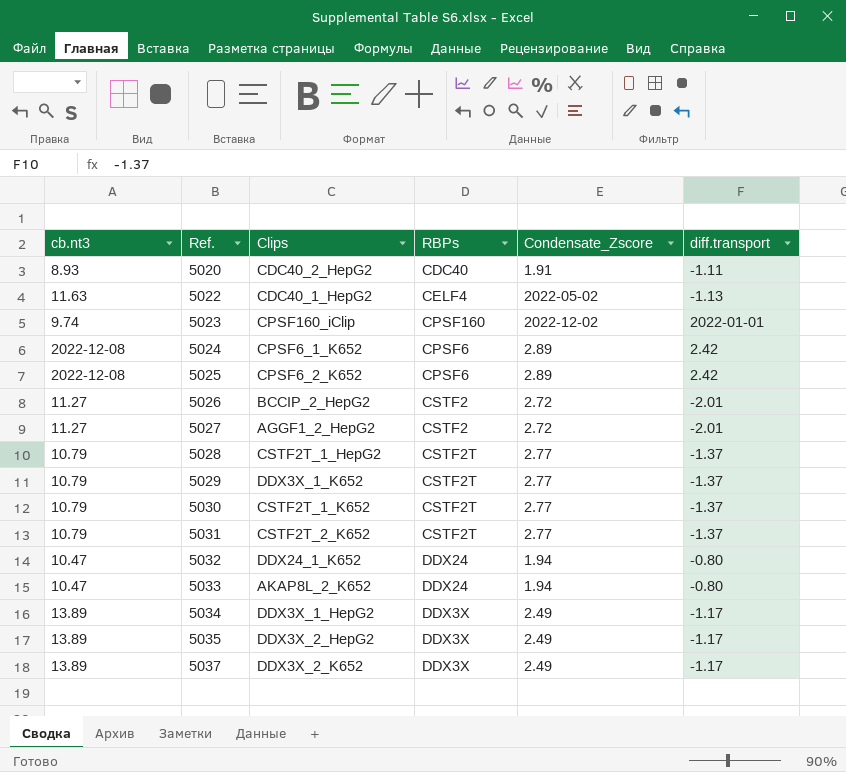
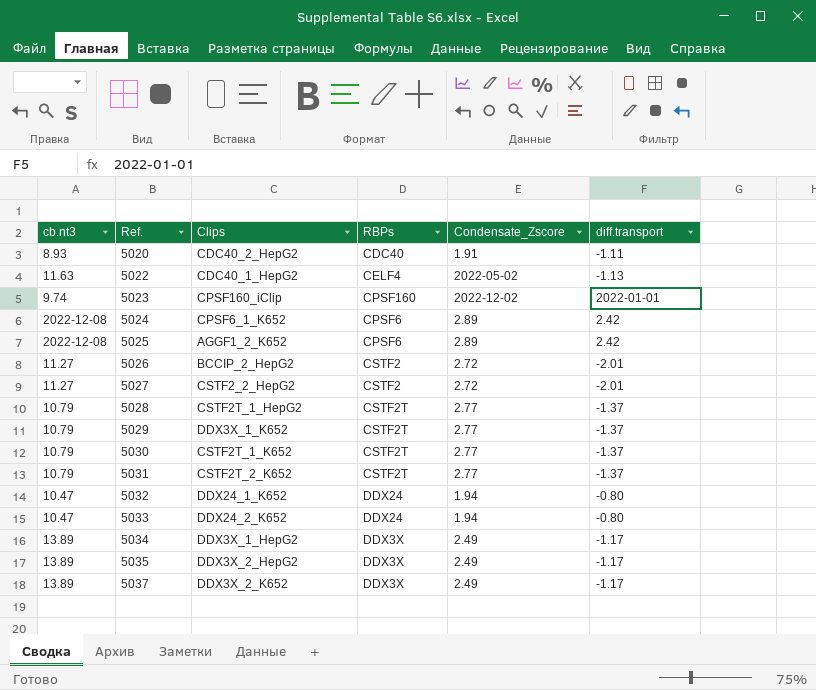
5025 | Clips: CPSF6_2_K652 -> AGGF1_2_K652
5027 | Clips: AGGF1_2_HepG2 -> CSTF2_2_HepG2
5033 | Clips: AKAP8L_2_K652 -> DDX24_2_K652

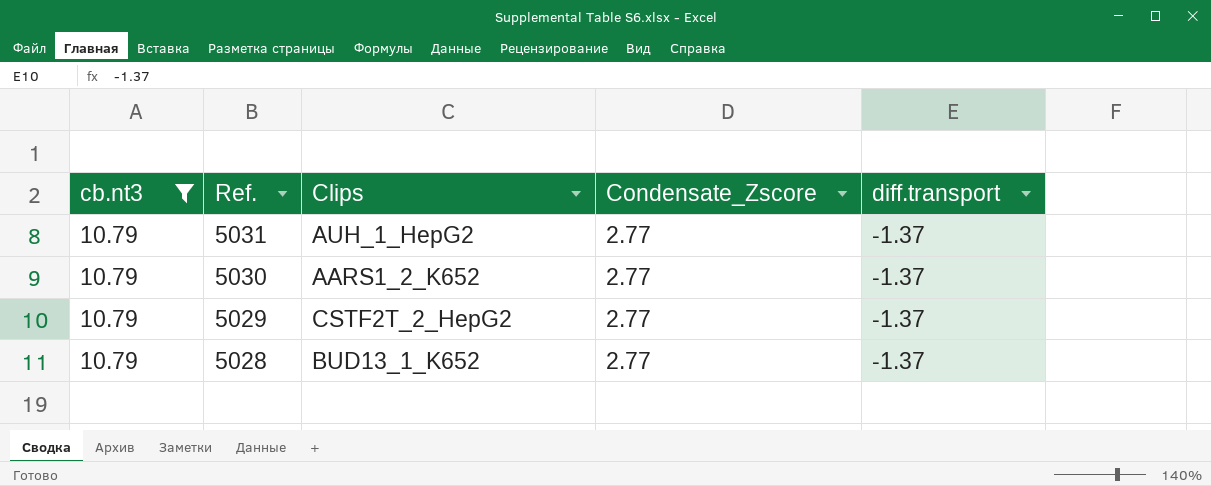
filter: none -> cb.nt3 = 10.79
row order: Ref. ascending -> Ref. descending
column RBPs | position: 4 -> none
5031 | Clips: CSTF2T_2_K652 -> AUH_1_HepG2
5030 | Clips: CSTF2T_1_K652 -> AARS1_2_K652
5029 | Clips: DDX3X_1_K652 -> CSTF2T_2_HepG2
5028 | Clips: CSTF2T_1_HepG2 -> BUD13_1_K652

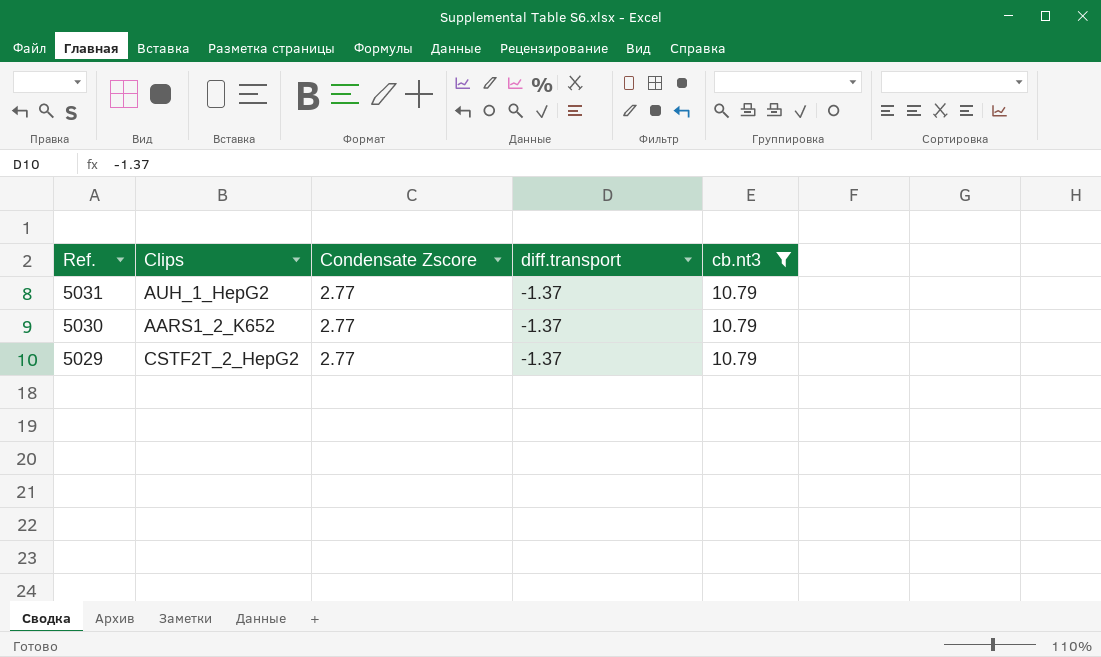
column name: Condensate_Zscore -> Condensate Zscore
column cb.nt3 | position: 1 -> 5
row 5028: 10.79 | BUD13_1_K652 | 2.77 | -1.37 -> none

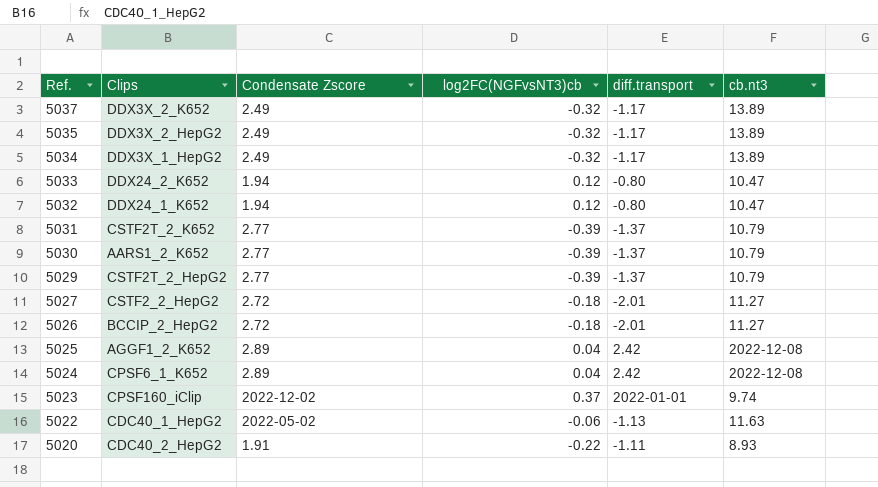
filter: cb.nt3 = 10.79 -> none
column log2FC(NGFvsNT3)cb | position: none -> 4
5031 | Clips: AUH_1_HepG2 -> CSTF2T_2_K652

